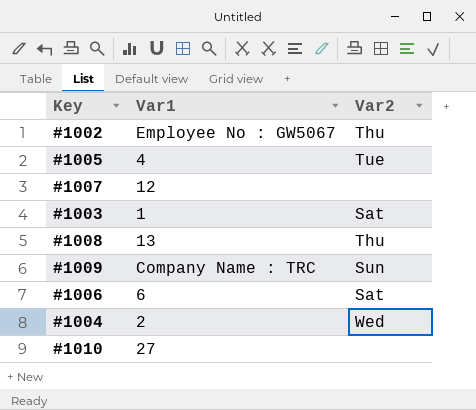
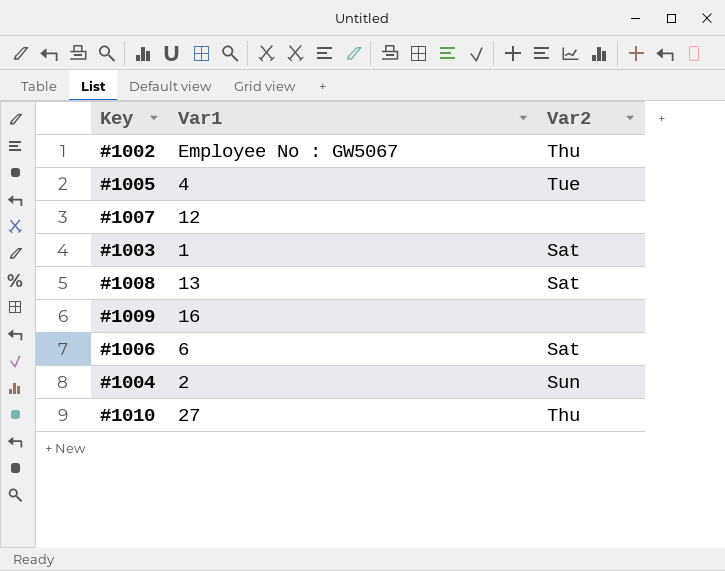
#1008 | Var2: Thu -> Sat
#1009 | Var1: Company Name : TRC -> 16
#1009 | Var2: Sun -> none
#1004 | Var2: Wed -> Sun
#1010 | Var2: none -> Thu

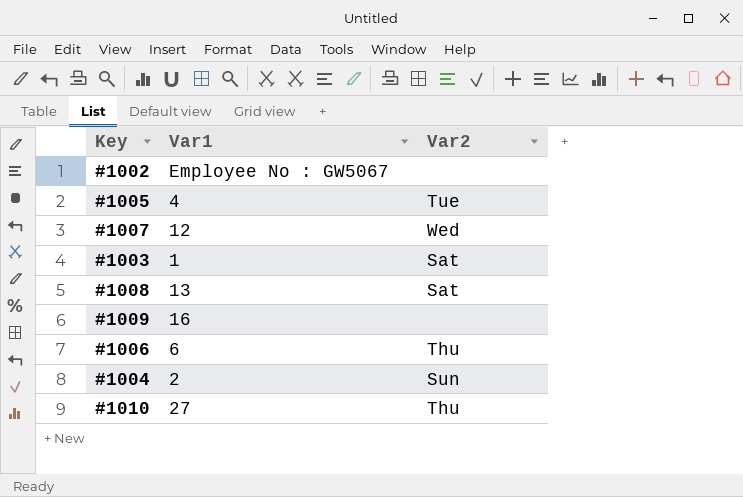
#1002 | Var2: Thu -> none
#1007 | Var2: none -> Wed
#1006 | Var2: Sat -> Thu

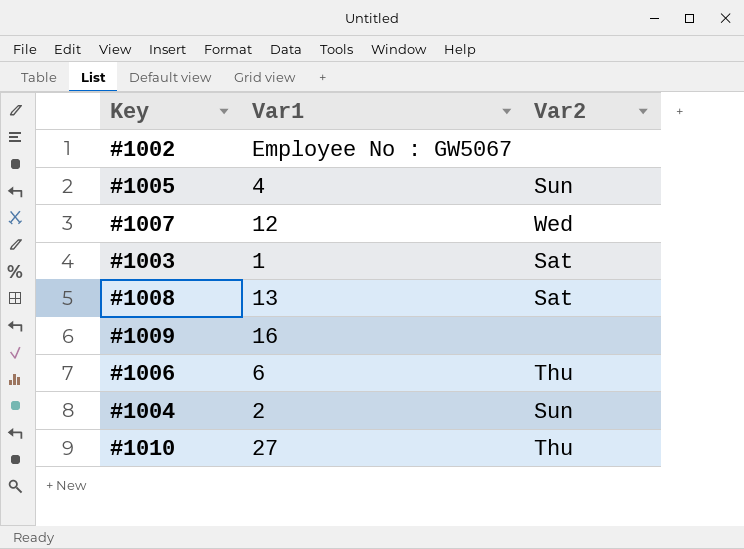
#1005 | Var2: Tue -> Sun

